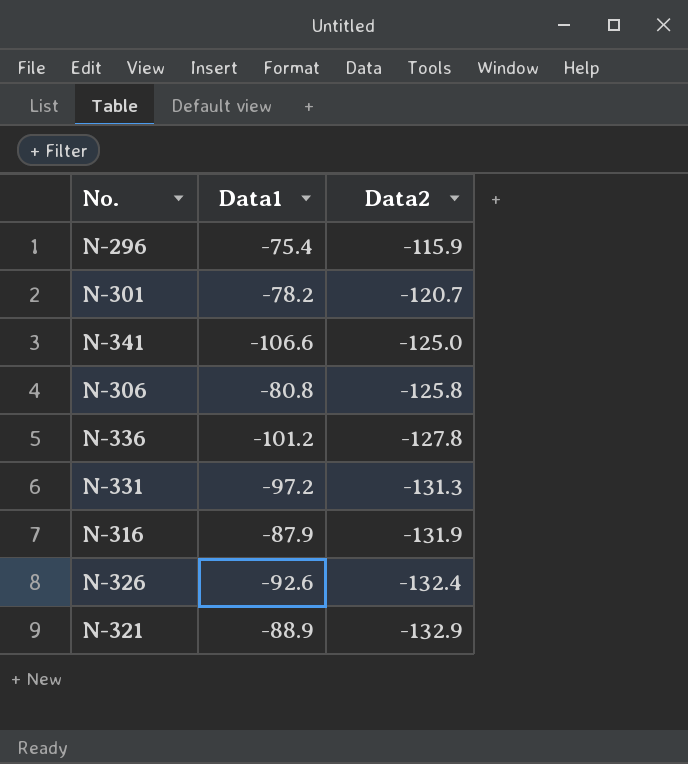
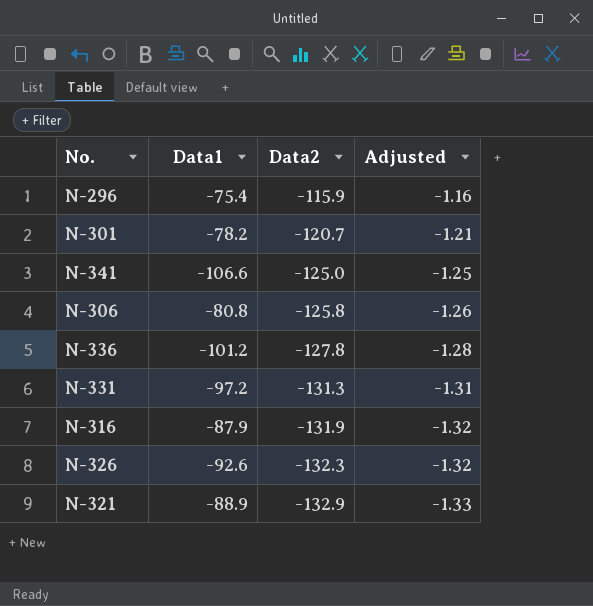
column Adjusted | formula: none -> [Data2] * 0.01
N-326 | Data2: -132.4 -> -132.3

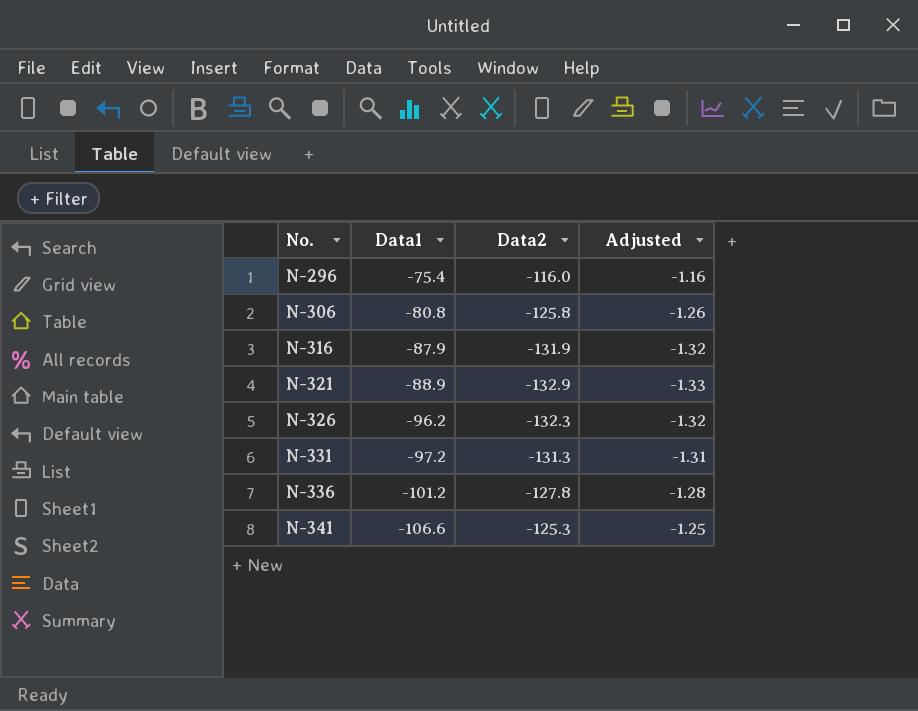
row order: Data2 descending -> No. ascending
row N-301: -78.2 | -120.7 | -1.21 -> none
N-296 | Data2: -115.9 -> -116.0
N-326 | Data1: -92.6 -> -96.2
N-341 | Data2: -125.0 -> -125.3

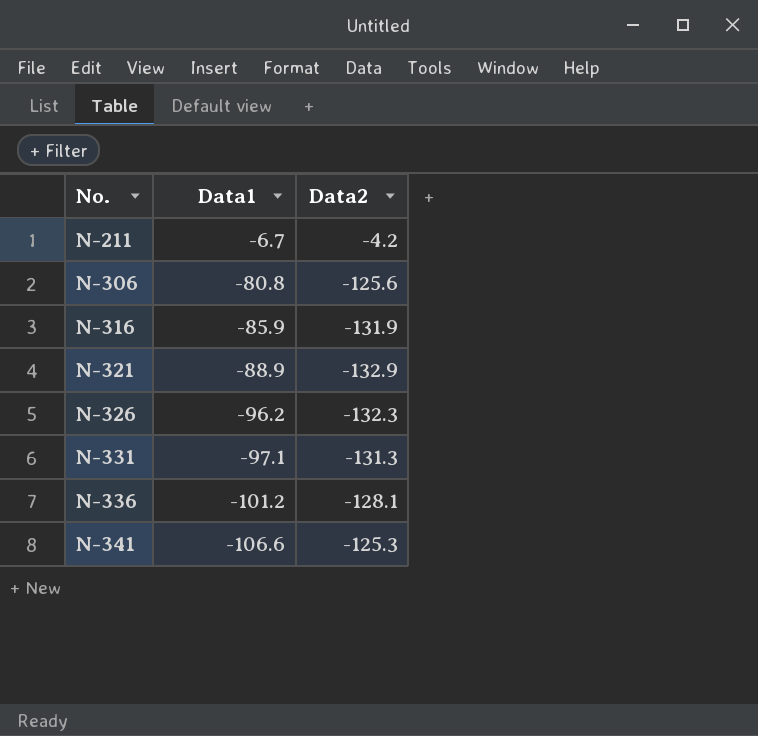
column Adjusted | formula: [Data2] * 0.01 -> none
row N-296: -75.4 | -116.0 | -1.16 -> none
row N-211: none -> -6.7 | -4.2
N-306 | Data2: -125.8 -> -125.6
N-316 | Data1: -87.9 -> -85.9
N-331 | Data1: -97.2 -> -97.1
N-336 | Data2: -127.8 -> -128.1

